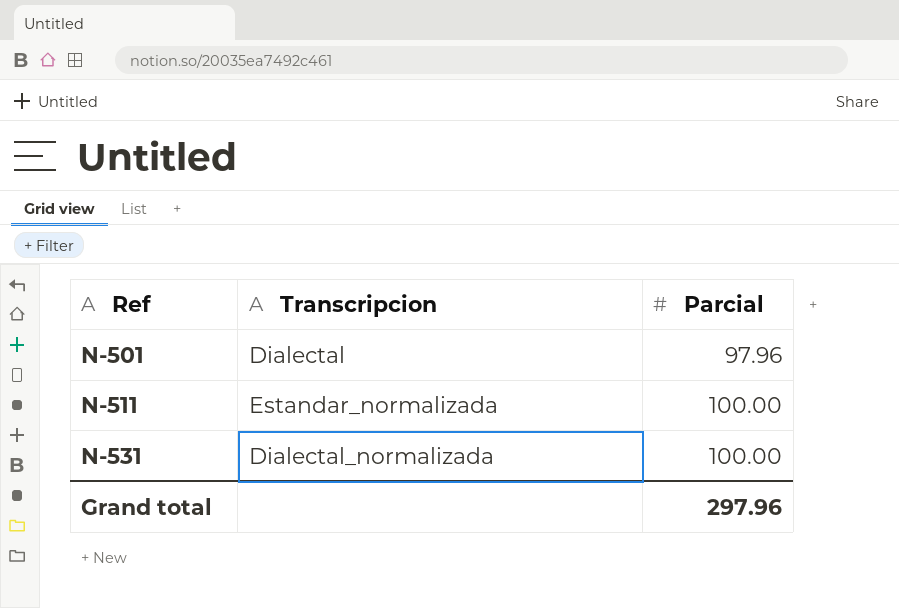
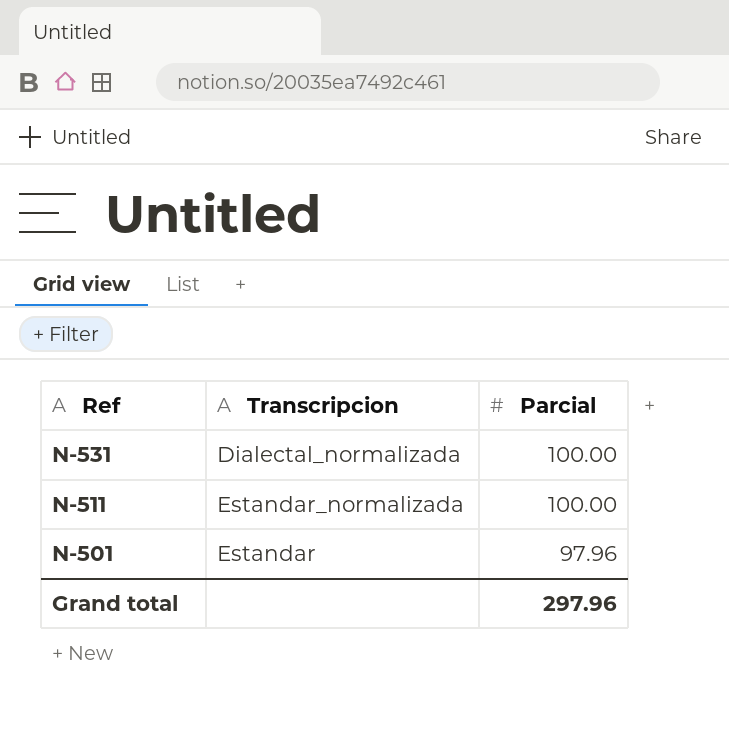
row order: Ref ascending -> Ref descending
N-501 | Transcripcion: Dialectal -> Estandar

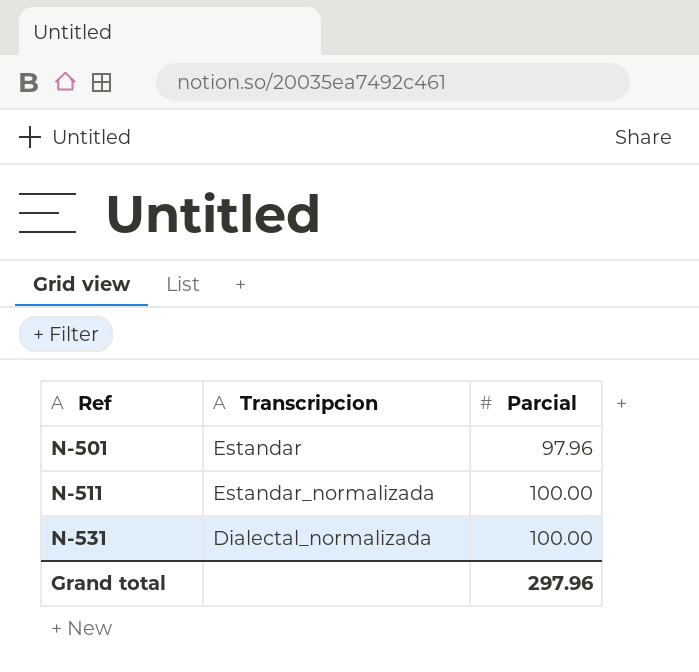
row order: Ref descending -> Ref ascending

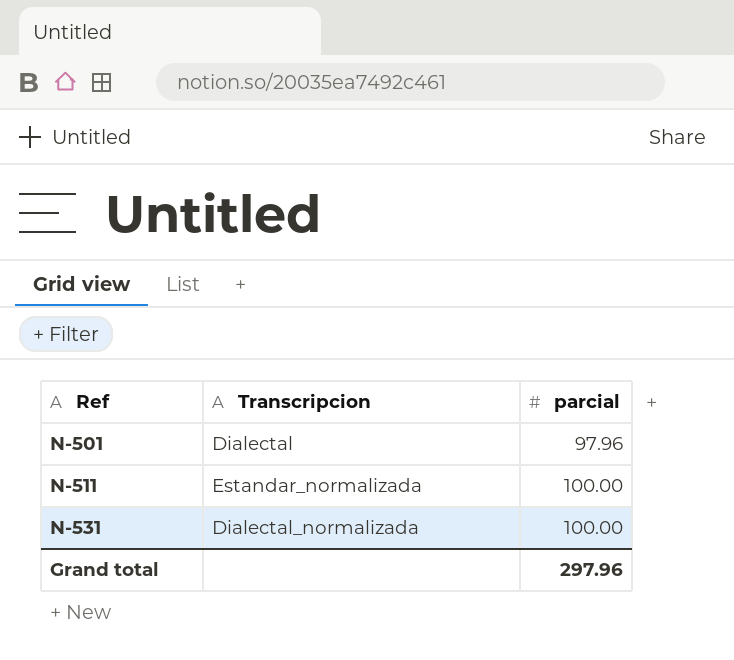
column name: Parcial -> parcial
N-501 | Transcripcion: Estandar -> Dialectal

